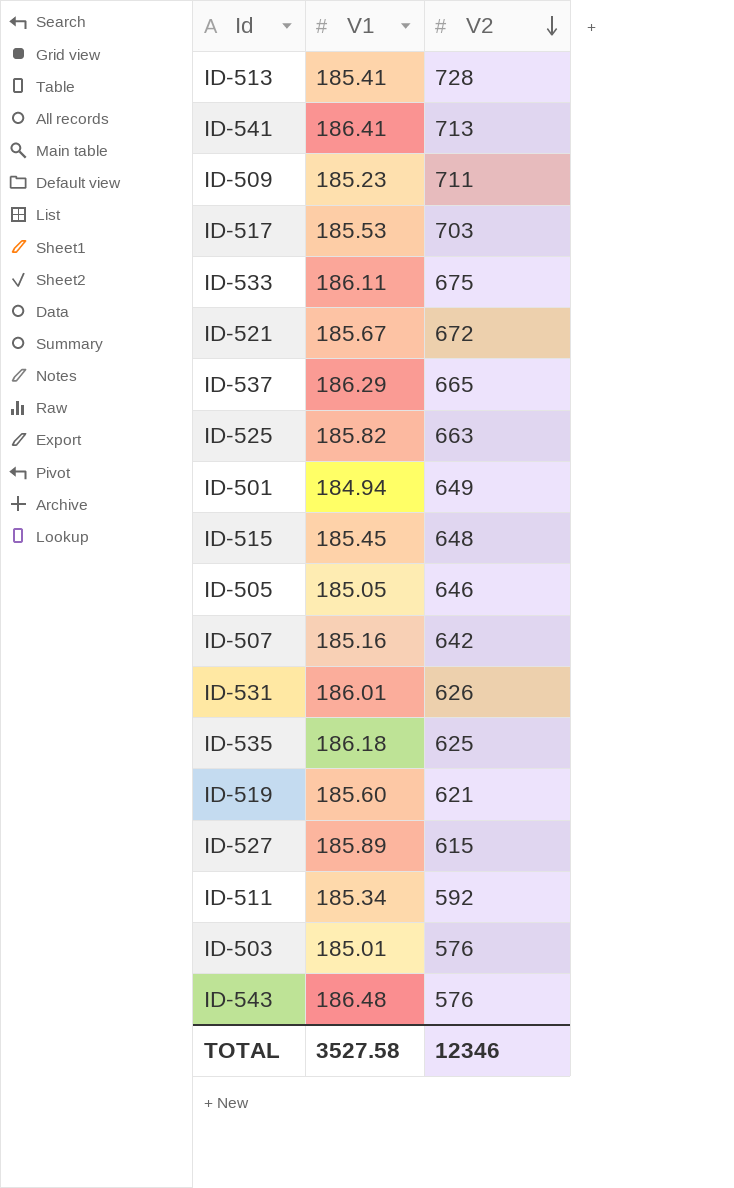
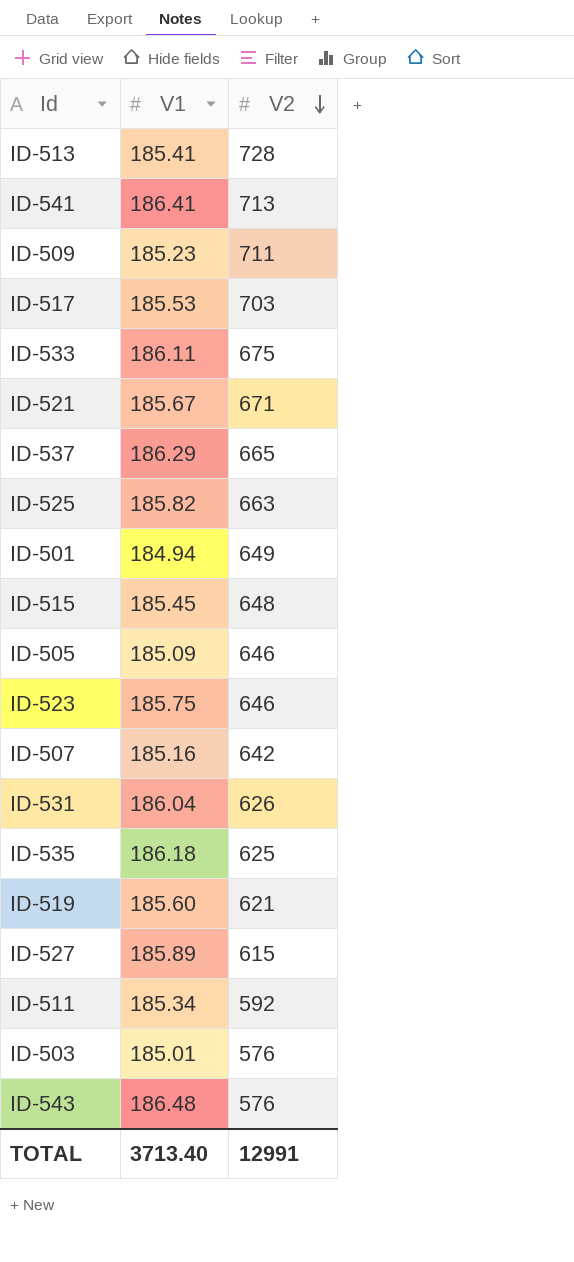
ID-521 | V2: 672 -> 671
ID-505 | V1: 185.05 -> 185.09
row ID-523: none -> 185.75 | 646
ID-531 | V1: 186.01 -> 186.04
TOTAL | V1: 3527.58 -> 3713.40
TOTAL | V2: 12346 -> 12991

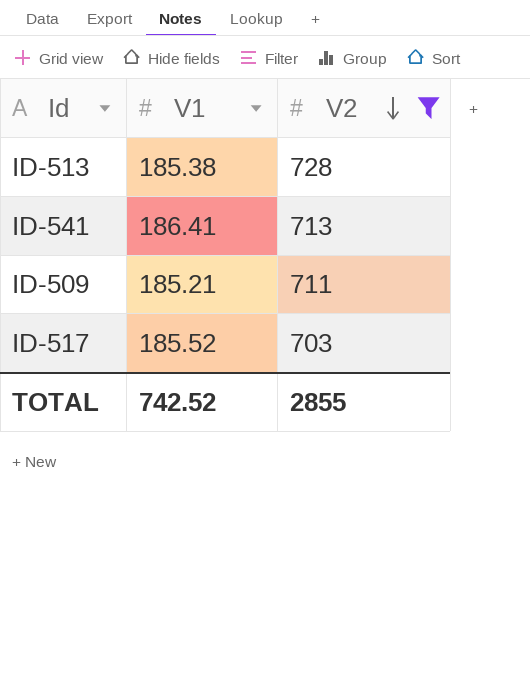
filter: none -> V2 >= 703
ID-513 | V1: 185.41 -> 185.38
ID-509 | V1: 185.23 -> 185.21
ID-517 | V1: 185.53 -> 185.52
TOTAL | V1: 3713.40 -> 742.52
TOTAL | V2: 12991 -> 2855

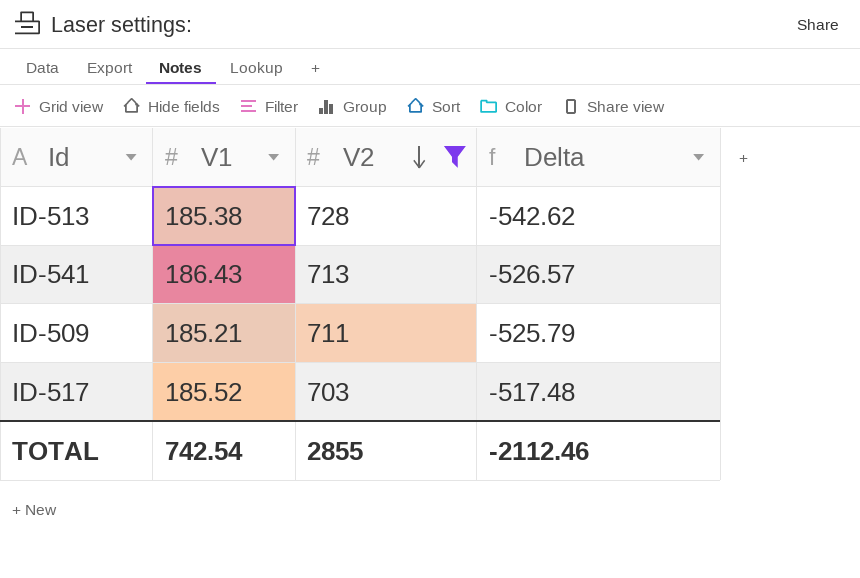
column Delta | formula: none -> [V1] - [V2]
ID-541 | V1: 186.41 -> 186.43
TOTAL | V1: 742.52 -> 742.54

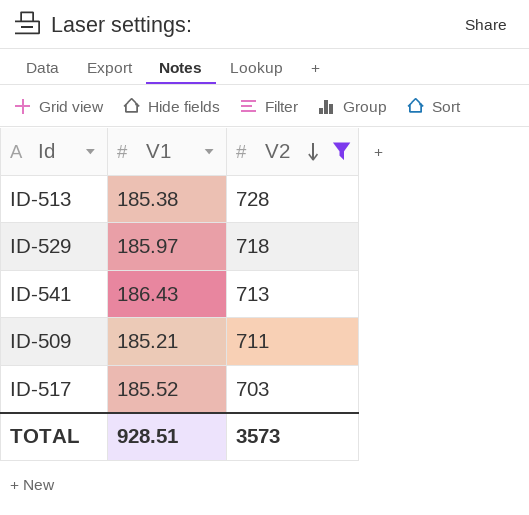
column Delta | formula: [V1] - [V2] -> none
row ID-529: none -> 185.97 | 718
TOTAL | V1: 742.54 -> 928.51
TOTAL | V2: 2855 -> 3573

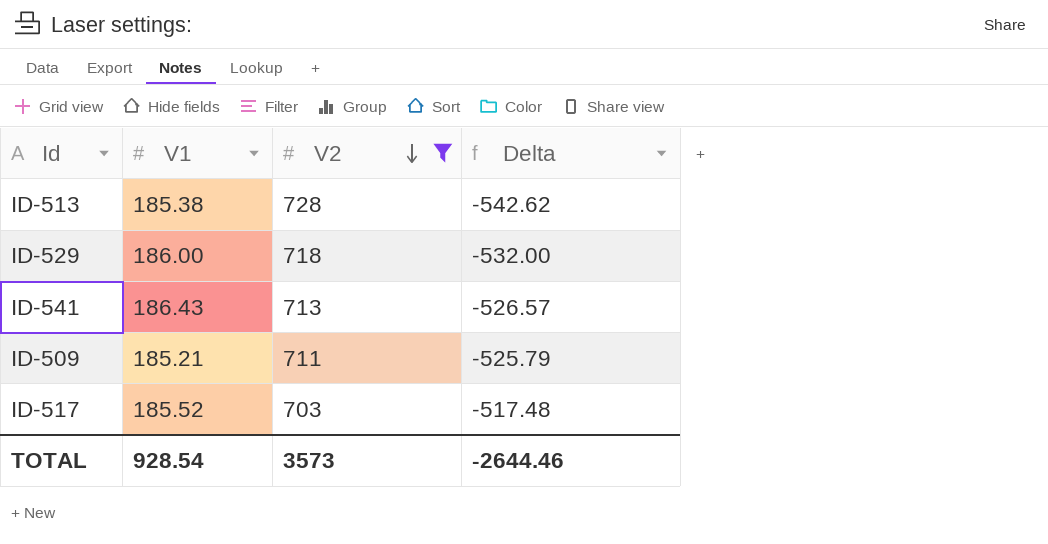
column Delta | formula: none -> [V1] - [V2]
ID-529 | V1: 185.97 -> 186.00
TOTAL | V1: 928.51 -> 928.54

